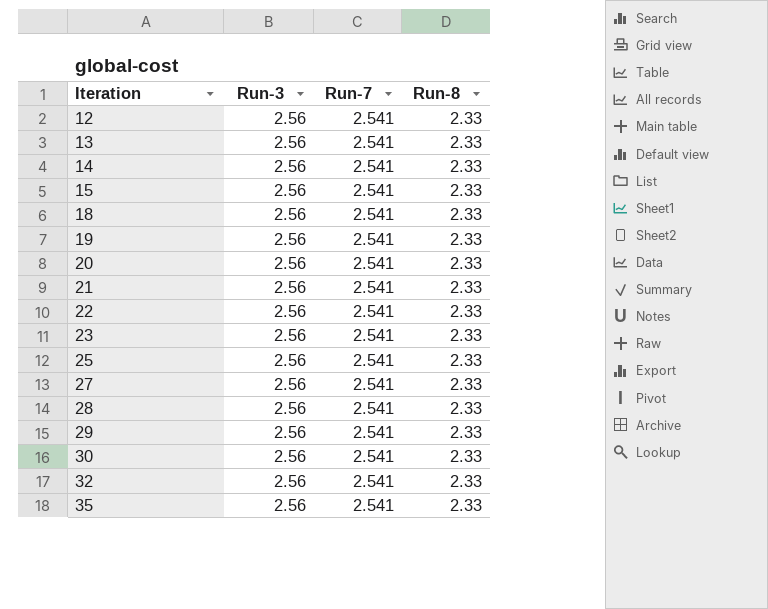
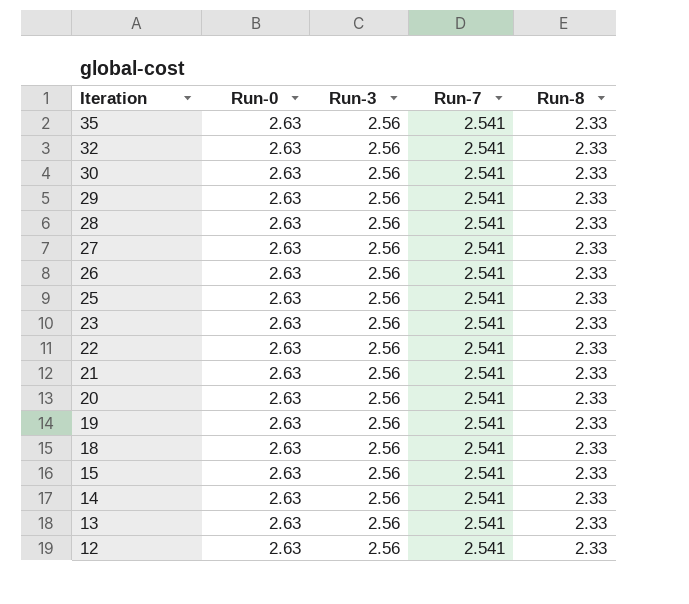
row order: Iteration ascending -> Iteration descending
column Run-0 | position: none -> 2
row 26: none -> 2.63 | 2.56 | 2.541 | 2.33

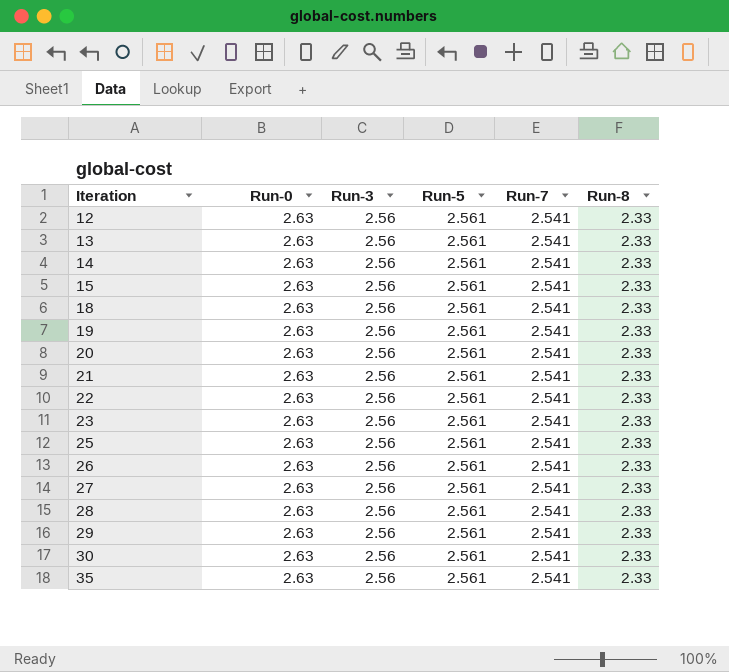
row order: Iteration descending -> Iteration ascending
column Run-5 | position: none -> 4
row 32: 2.63 | 2.56 | 2.541 | 2.33 -> none

